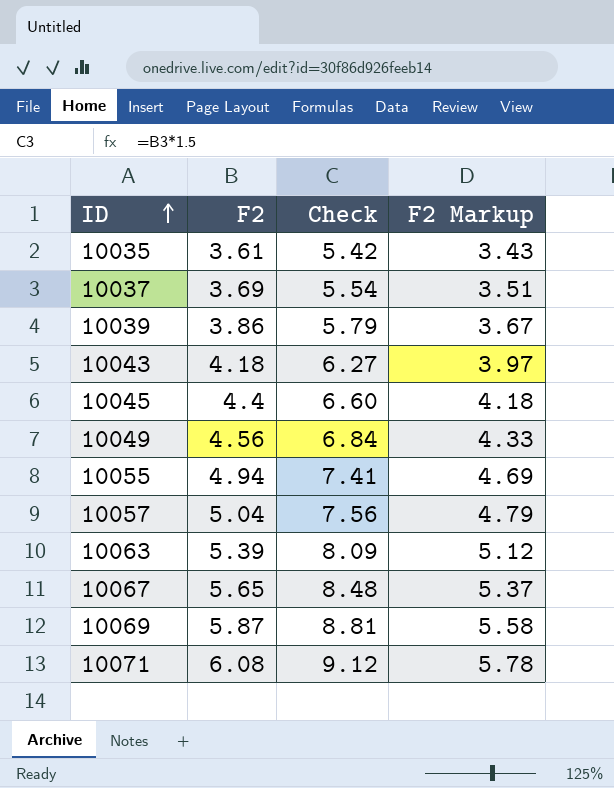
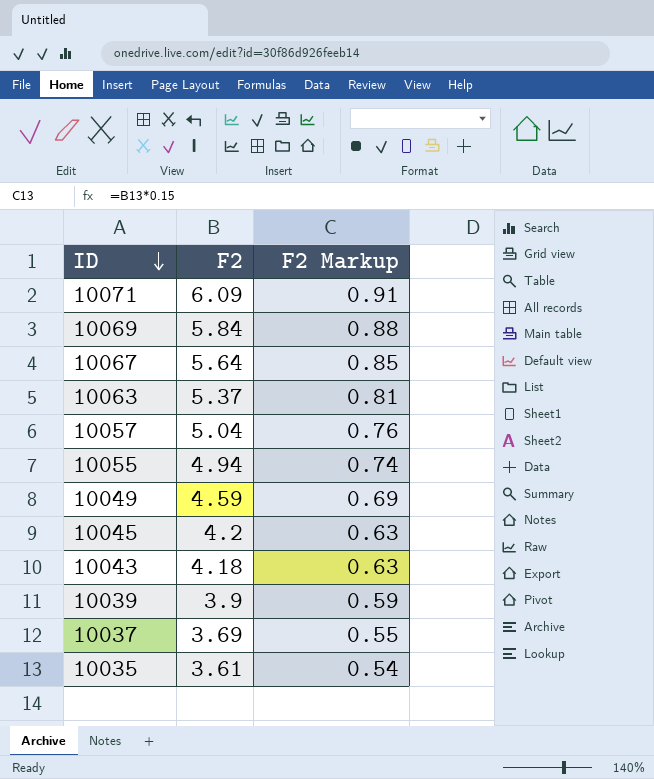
row order: ID ascending -> ID descending
column Check | formula: [F2] * 1.5 -> none
column F2 Markup | formula: [F2] * 0.95 -> [F2] * 0.15
10071 | F2: 6.08 -> 6.09
10069 | F2: 5.87 -> 5.84
10067 | F2: 5.65 -> 5.64
10063 | F2: 5.39 -> 5.37
10049 | F2: 4.56 -> 4.59
10045 | F2: 4.4 -> 4.2
10039 | F2: 3.86 -> 3.9

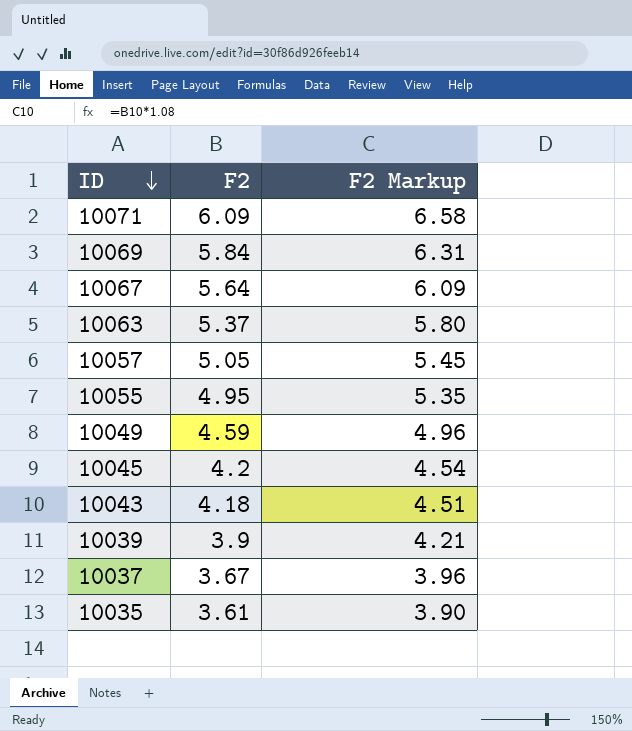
column F2 Markup | formula: [F2] * 0.15 -> [F2] * 1.08
10057 | F2: 5.04 -> 5.05
10055 | F2: 4.94 -> 4.95
10037 | F2: 3.69 -> 3.67

